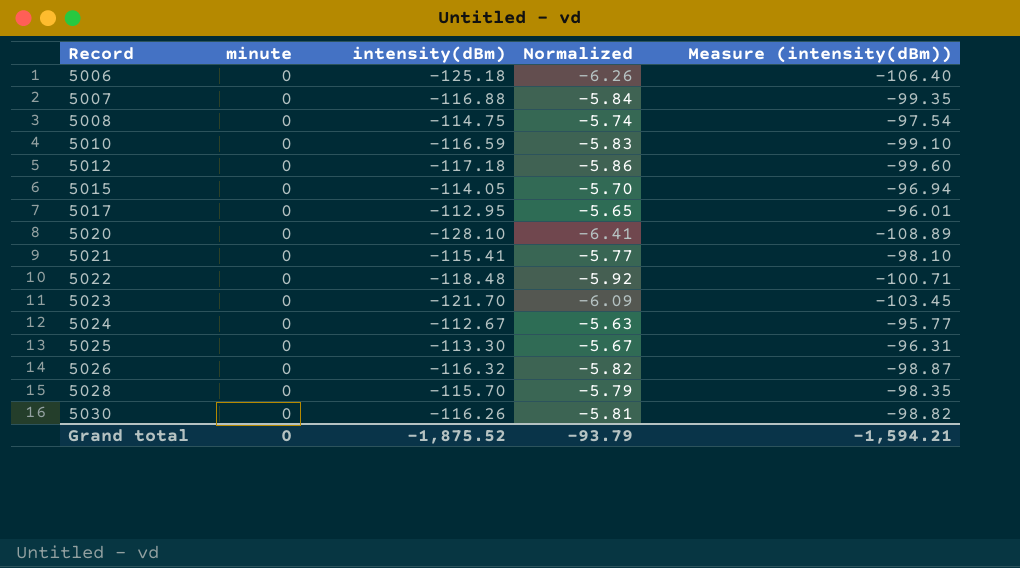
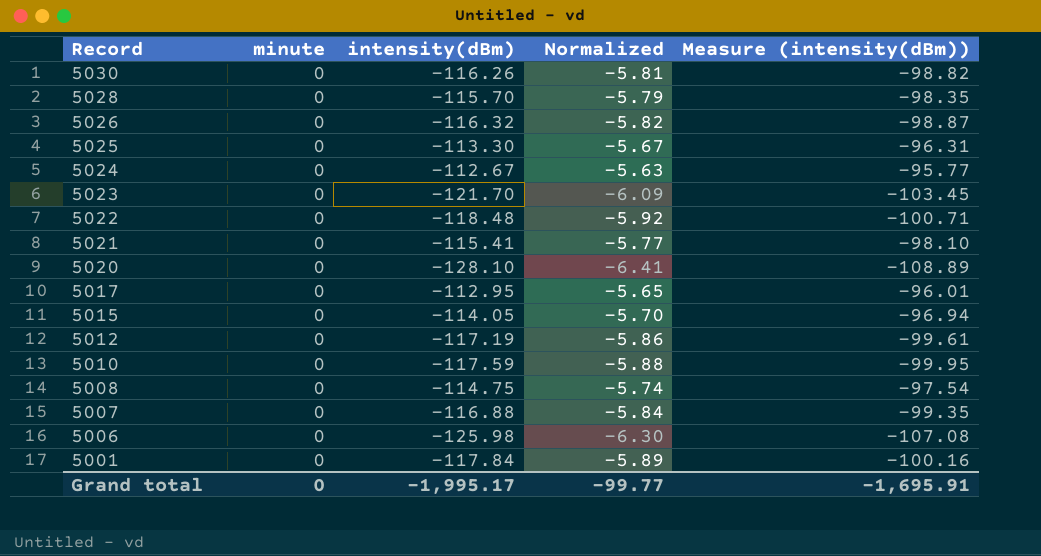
row order: Record ascending -> Record descending
5012 | intensity(dBm): -117.18 -> -117.19
5012 | Measure (intensity(dBm)): -99.60 -> -99.61
5010 | intensity(dBm): -116.59 -> -117.59
5010 | Normalized: -5.83 -> -5.88
5010 | Measure (intensity(dBm)): -99.10 -> -99.95
5006 | intensity(dBm): -125.18 -> -125.98
5006 | Normalized: -6.26 -> -6.30
5006 | Measure (intensity(dBm)): -106.40 -> -107.08
row 5001: none -> 0 | -117.84 | -5.89 | -100.16
Grand total | intensity(dBm): -1,875.52 -> -1,995.17
Grand total | Normalized: -93.79 -> -99.77
Grand total | Measure (intensity(dBm)): -1,594.21 -> -1,695.91

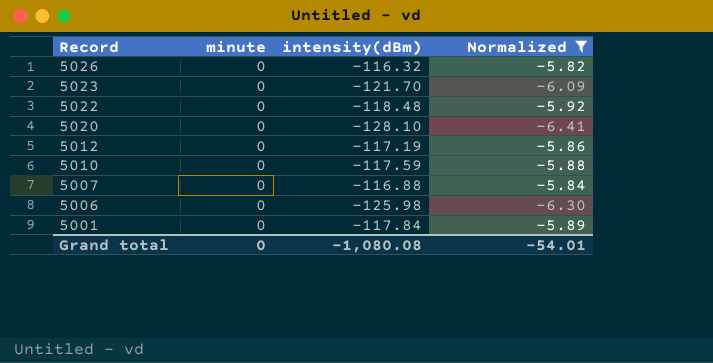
filter: none -> Normalized <= -5.82
column Measure (intensity(dBm)) | formula: [intensity(dBm)] * 0.85 -> none
Grand total | intensity(dBm): -1,995.17 -> -1,080.08
Grand total | Normalized: -99.77 -> -54.01

